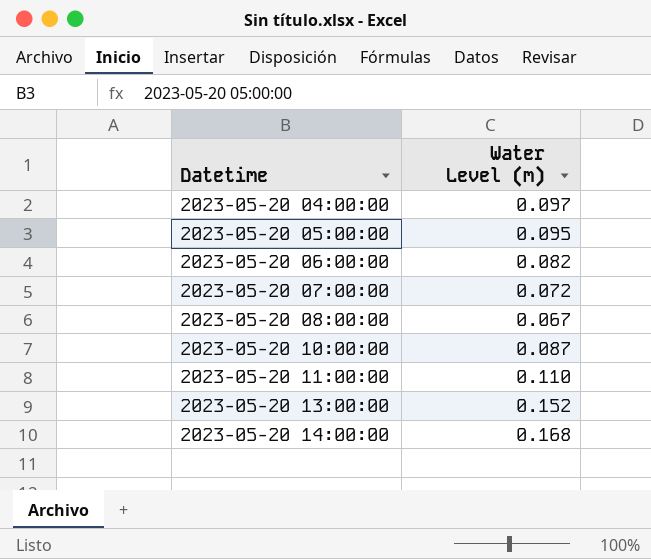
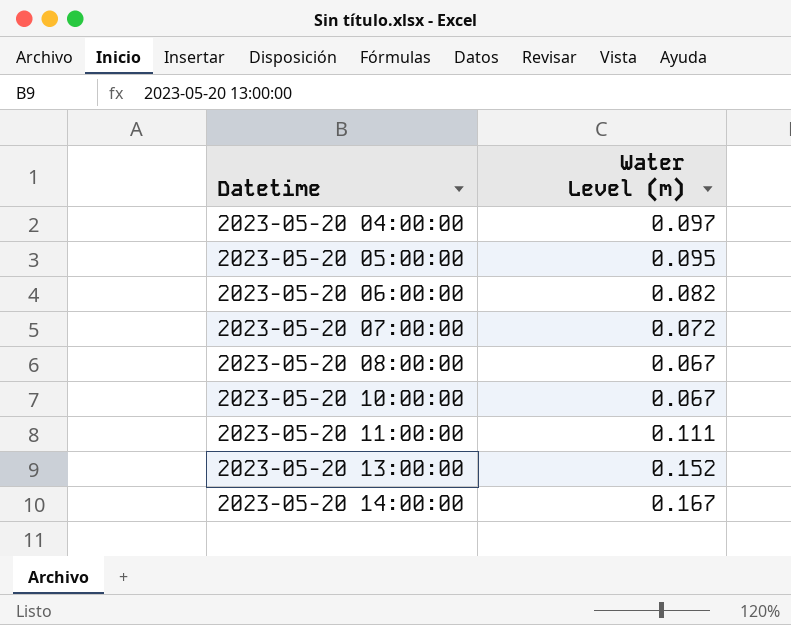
2023-05-20 10:00:00 | Water Level (m): 0.087 -> 0.067
2023-05-20 11:00:00 | Water Level (m): 0.110 -> 0.111
2023-05-20 14:00:00 | Water Level (m): 0.168 -> 0.167

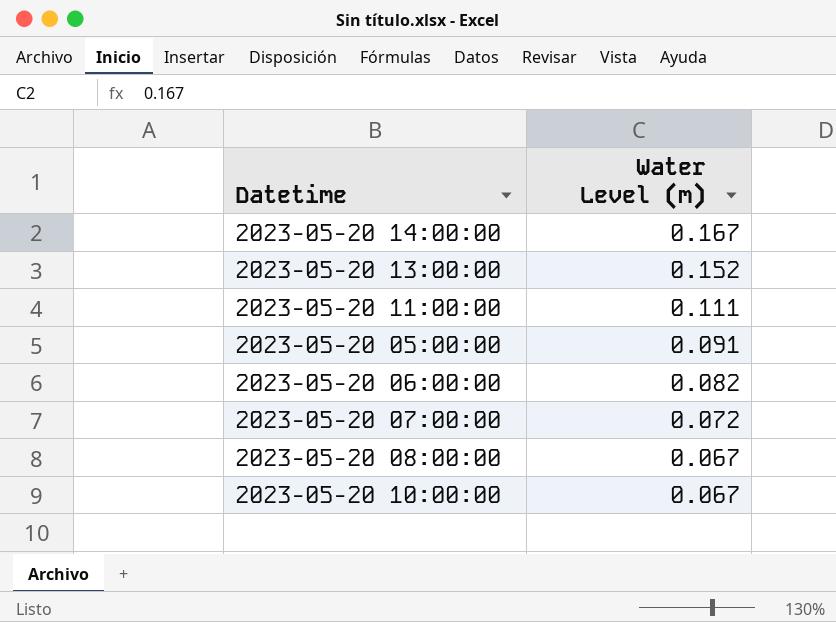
row order: Datetime ascending -> Water Level (m) descending
row 2023-05-20 04:00:00: 0.097 -> none
2023-05-20 05:00:00 | Water Level (m): 0.095 -> 0.091

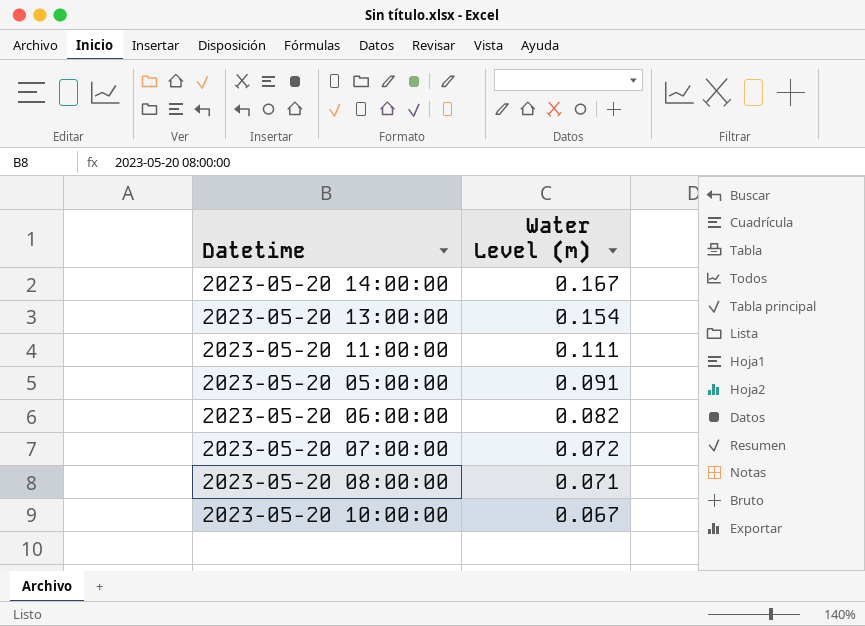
2023-05-20 13:00:00 | Water Level (m): 0.152 -> 0.154
2023-05-20 08:00:00 | Water Level (m): 0.067 -> 0.071

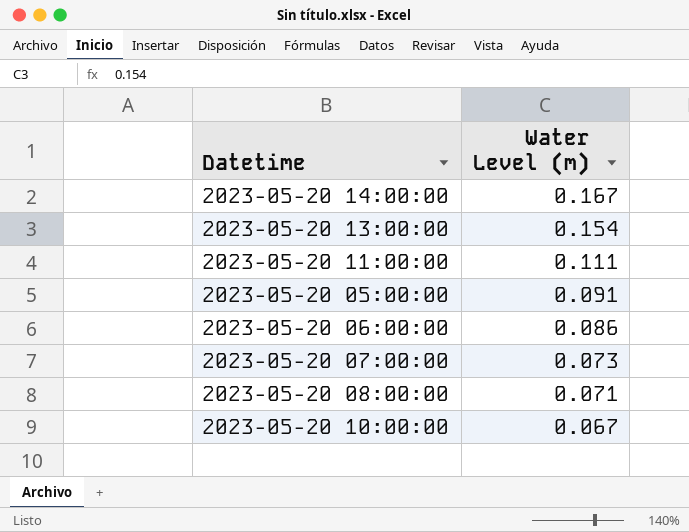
2023-05-20 06:00:00 | Water Level (m): 0.082 -> 0.086
2023-05-20 07:00:00 | Water Level (m): 0.072 -> 0.073

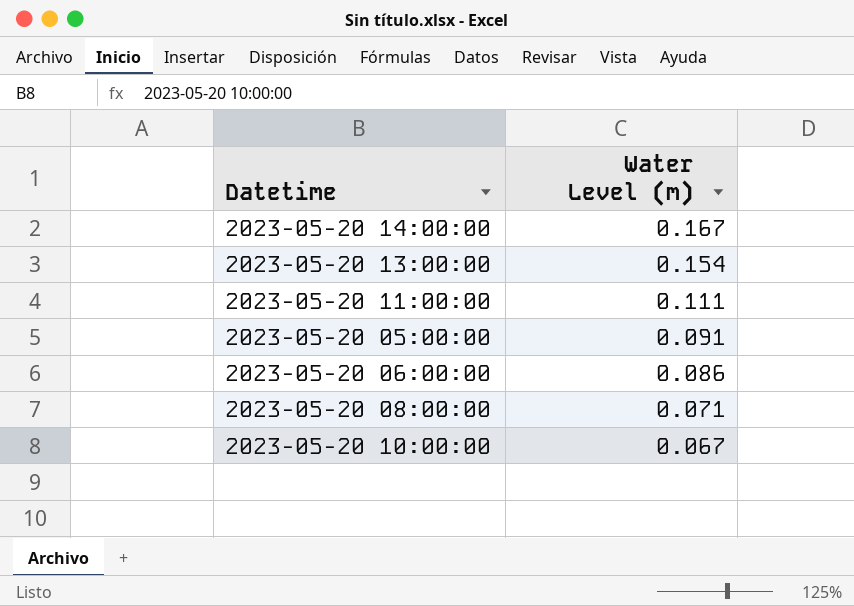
row 2023-05-20 07:00:00: 0.073 -> none

